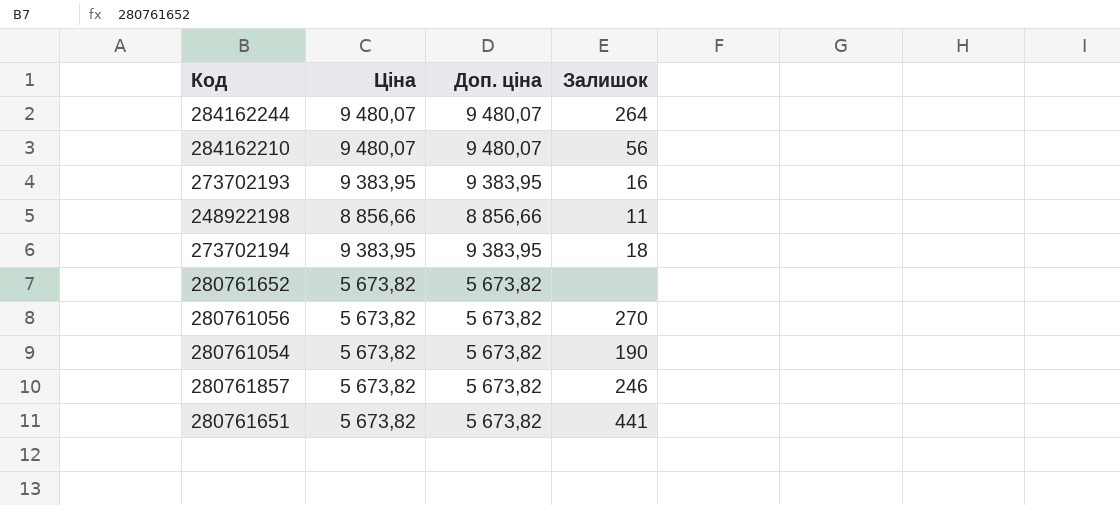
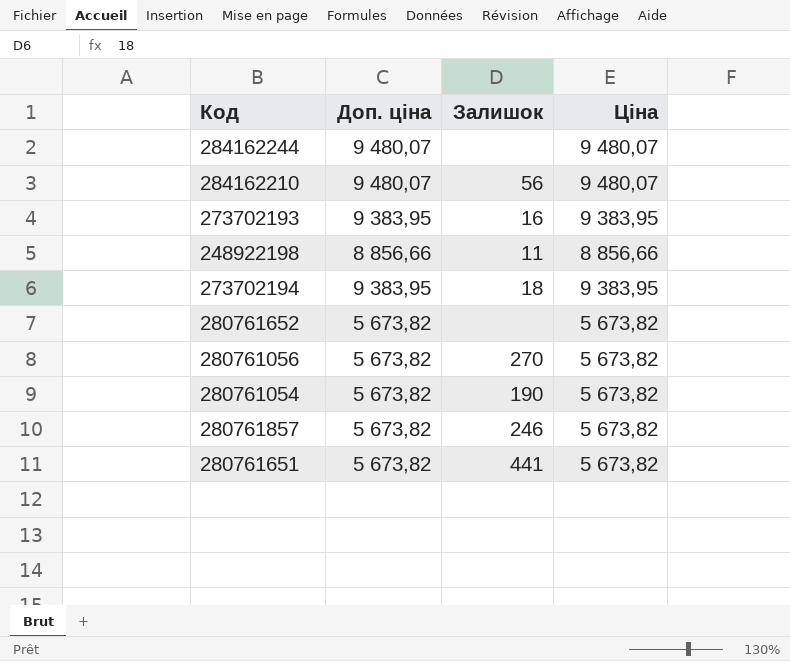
column Ціна | position: 2 -> 4
284162244 | Залишок: 264 -> none

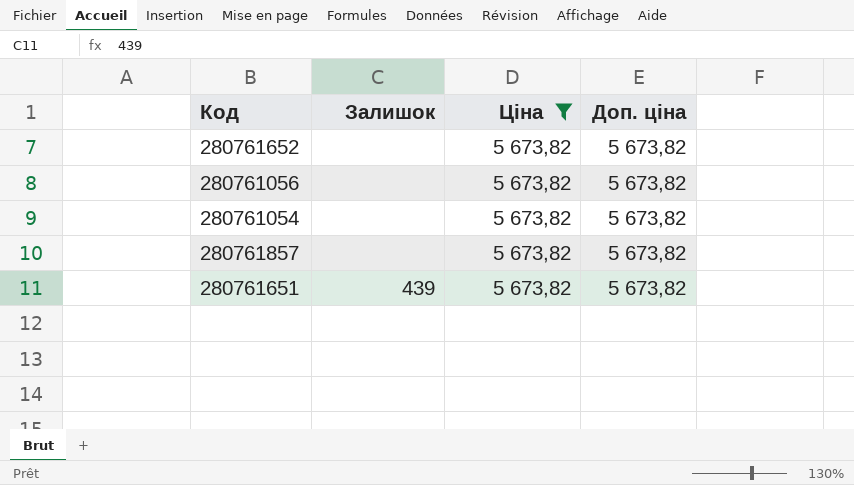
filter: none -> Ціна = 5 673,82
column Доп. ціна | position: 2 -> 4
280761056 | Залишок: 270 -> none
280761054 | Залишок: 190 -> none
280761857 | Залишок: 246 -> none
280761651 | Залишок: 441 -> 439

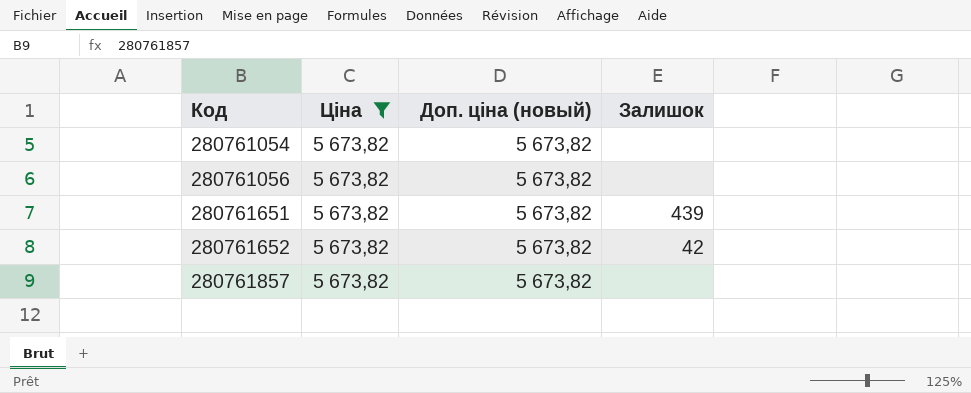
row order: none -> Код ascending
column name: Доп. ціна -> Доп. ціна (новый)
column Залишок | position: 2 -> 4
280761652 | Залишок: none -> 42

